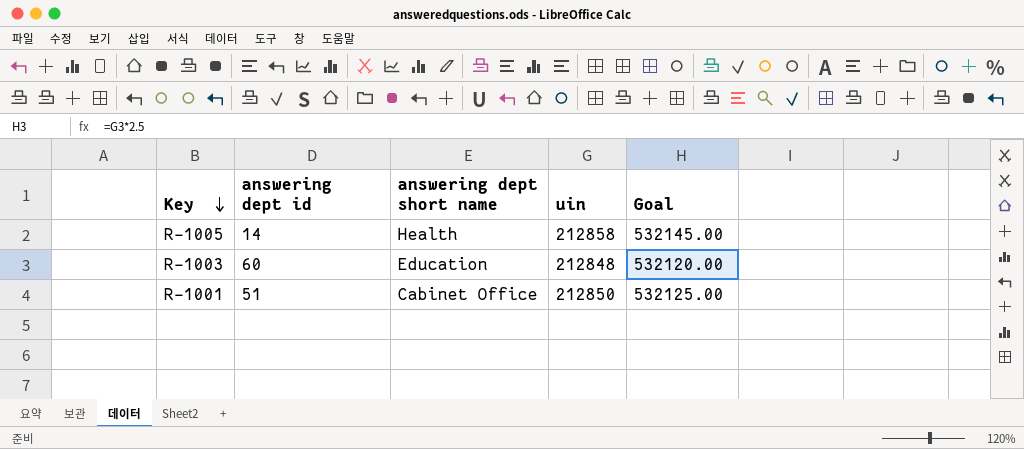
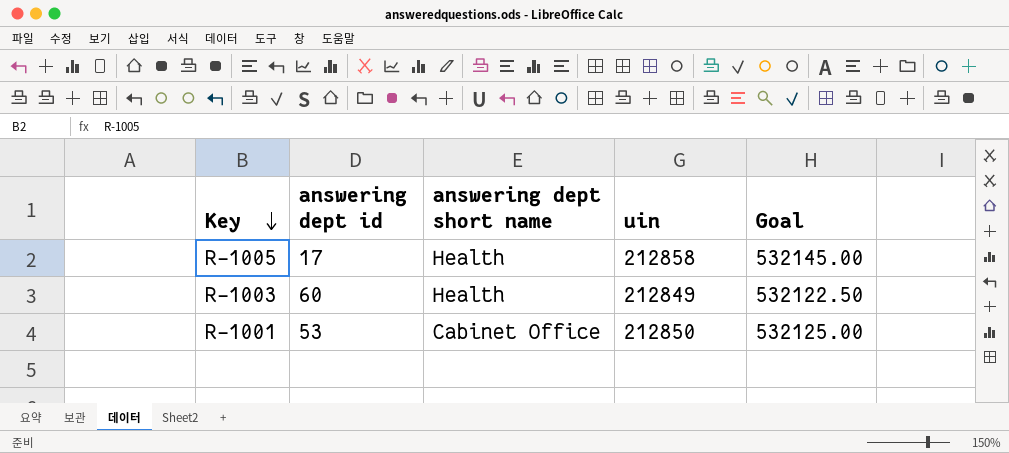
R-1005 | answering dept id: 14 -> 17
R-1003 | answering dept short name: Education -> Health
R-1003 | uin: 212848 -> 212849
R-1003 | Goal: 532120.00 -> 532122.50
R-1001 | answering dept id: 51 -> 53

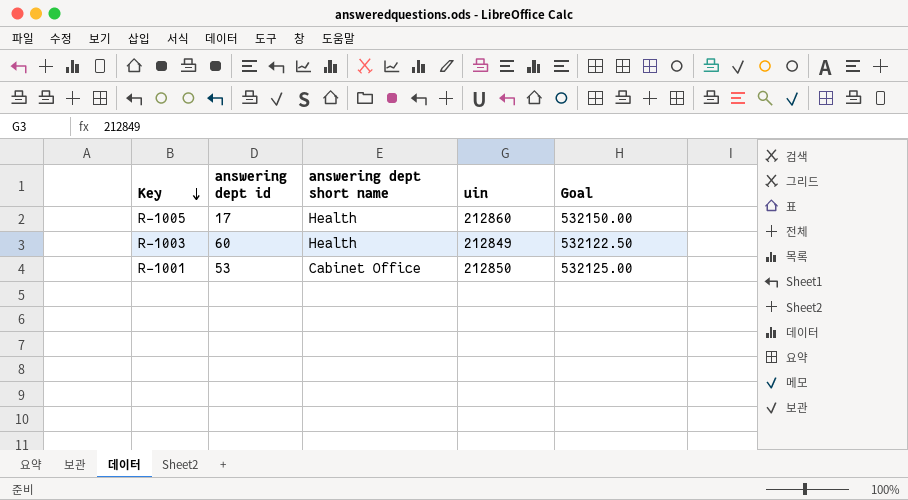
R-1005 | uin: 212858 -> 212860
R-1005 | Goal: 532145.00 -> 532150.00

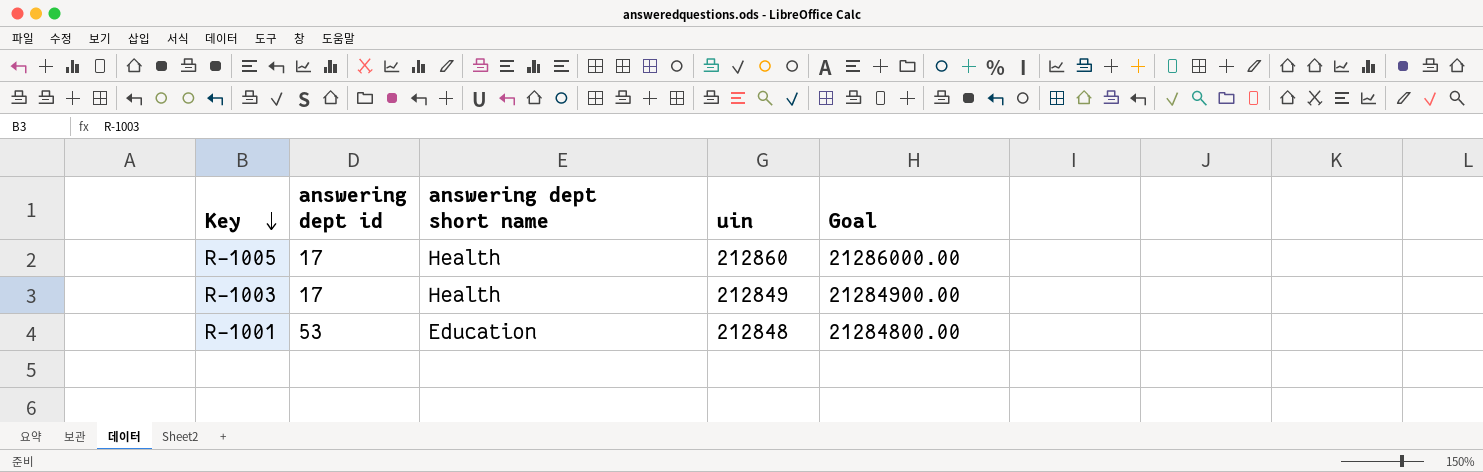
column Goal | formula: [uin] * 2.5 -> [uin] * 100
R-1003 | answering dept id: 60 -> 17
R-1001 | answering dept short name: Cabinet Office -> Education
R-1001 | uin: 212850 -> 212848

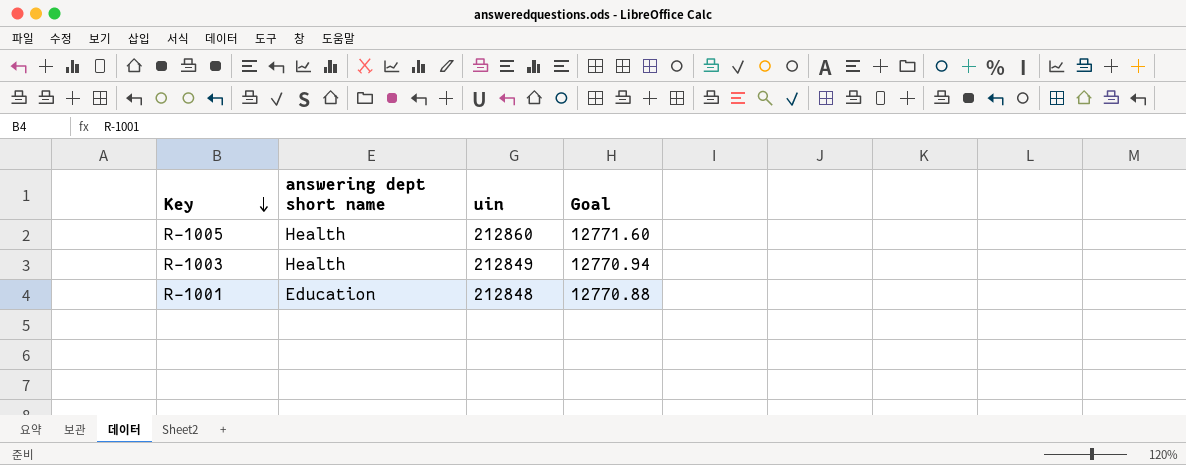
column answering dept id | position: 2 -> none
column Goal | formula: [uin] * 100 -> [uin] * 0.06

